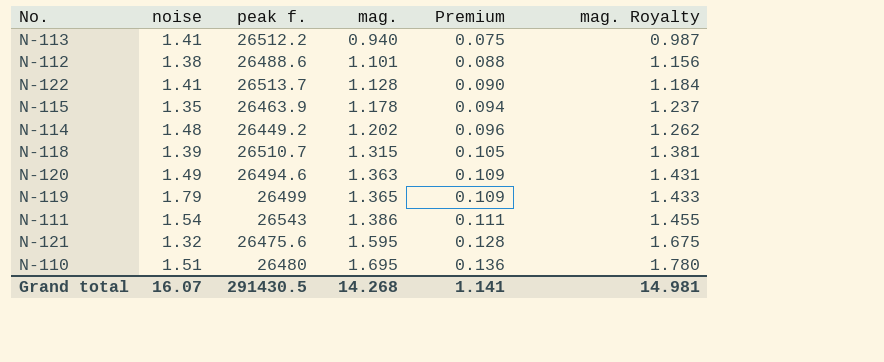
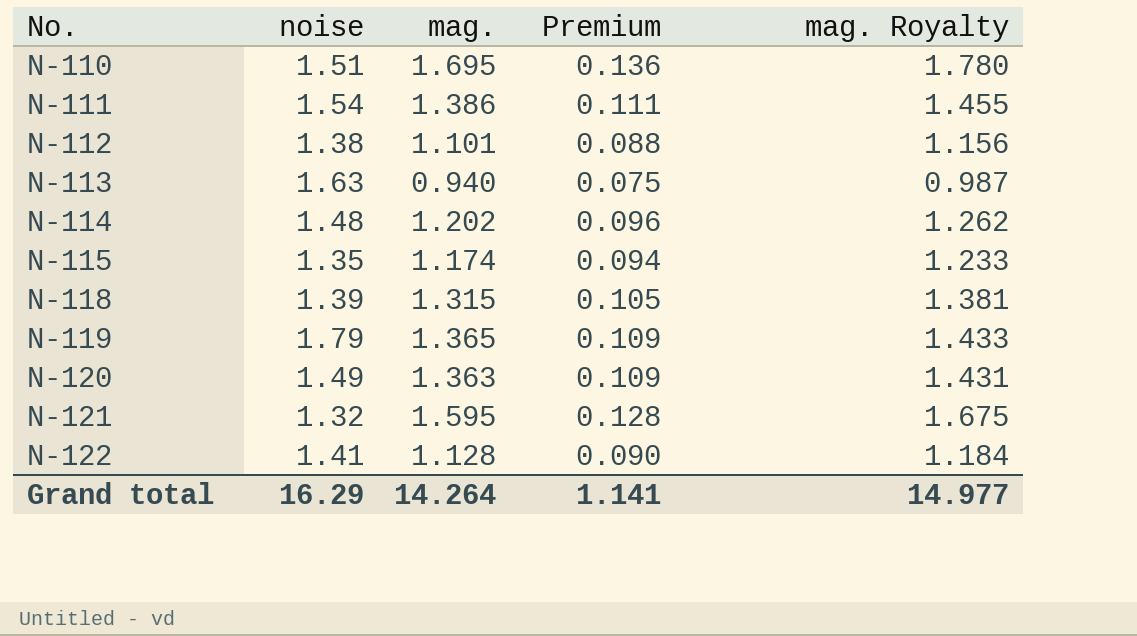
row order: mag. ascending -> No. ascending
column peak f. | position: 3 -> none
N-113 | noise: 1.41 -> 1.63
N-115 | mag.: 1.178 -> 1.174
N-115 | mag. Royalty: 1.237 -> 1.233
Grand total | noise: 16.07 -> 16.29
Grand total | mag.: 14.268 -> 14.264
Grand total | mag. Royalty: 14.981 -> 14.977

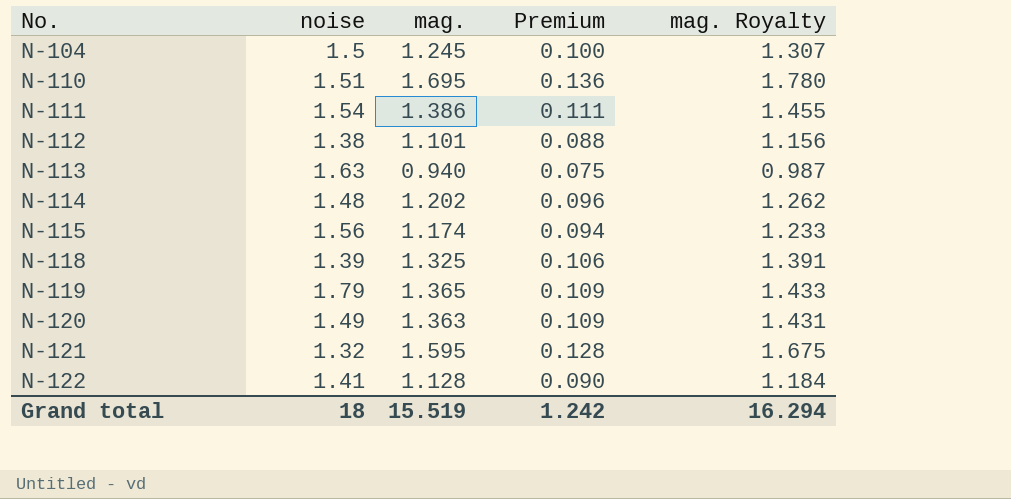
row N-104: none -> 1.5 | 1.245 | 0.100 | 1.307
N-115 | noise: 1.35 -> 1.56
N-118 | mag.: 1.315 -> 1.325
N-118 | Premium: 0.105 -> 0.106
N-118 | mag. Royalty: 1.381 -> 1.391
Grand total | noise: 16.29 -> 18
Grand total | mag.: 14.264 -> 15.519
Grand total | Premium: 1.141 -> 1.242
Grand total | mag. Royalty: 14.977 -> 16.294

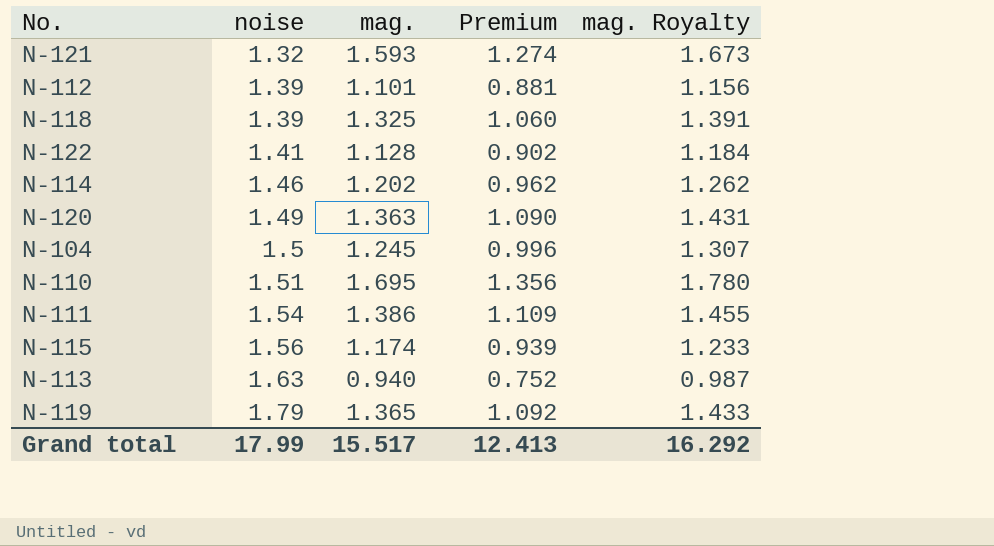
row order: No. ascending -> noise ascending
column Premium | formula: [mag.] * 0.08 -> [mag.] * 0.8
N-121 | mag.: 1.595 -> 1.593
N-121 | mag. Royalty: 1.675 -> 1.673
N-112 | noise: 1.38 -> 1.39
N-114 | noise: 1.48 -> 1.46
Grand total | noise: 18 -> 17.99
Grand total | mag.: 15.519 -> 15.517
Grand total | Premium: 1.242 -> 12.413
Grand total | mag. Royalty: 16.294 -> 16.292

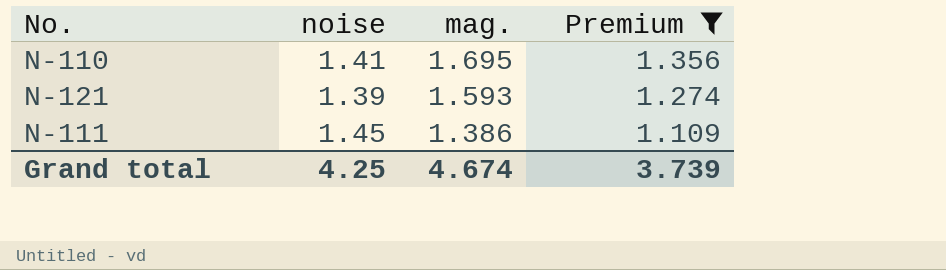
filter: none -> Premium >= 1.109
row order: noise ascending -> mag. descending
column mag. Royalty | formula: [mag.] * 1.05 -> none
N-110 | noise: 1.51 -> 1.41
N-121 | noise: 1.32 -> 1.39
N-111 | noise: 1.54 -> 1.45
Grand total | noise: 17.99 -> 4.25
Grand total | mag.: 15.517 -> 4.674
Grand total | Premium: 12.413 -> 3.739

